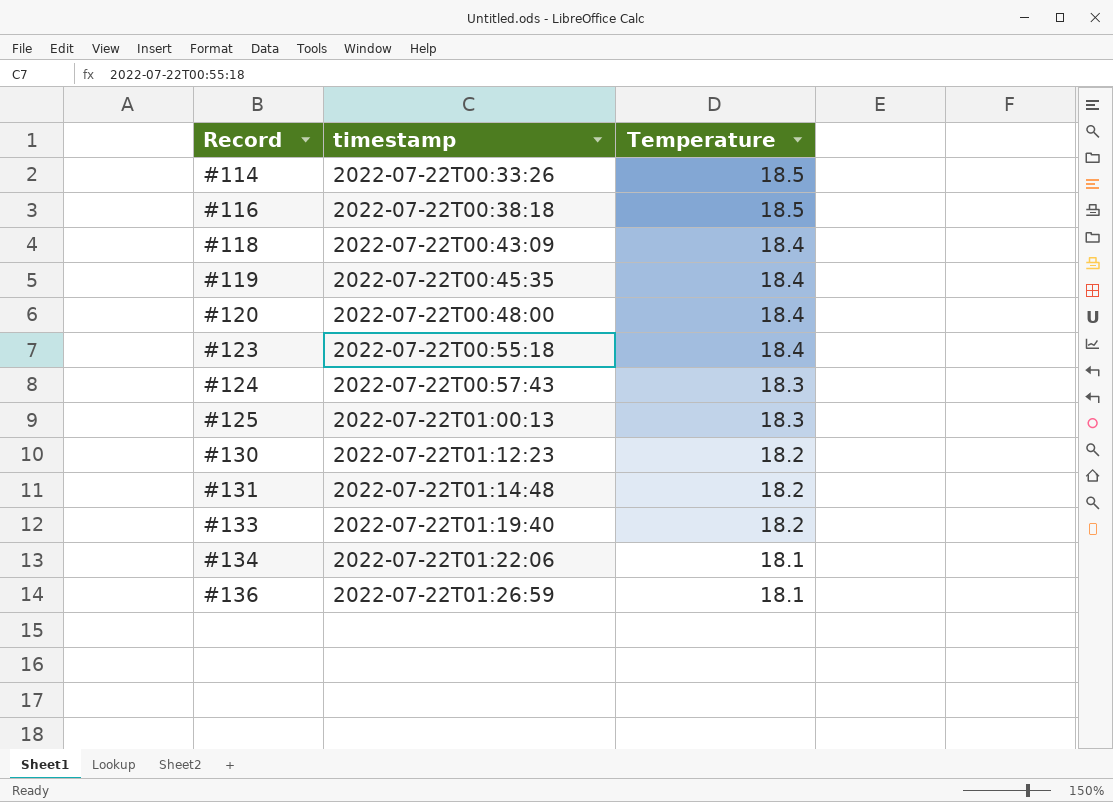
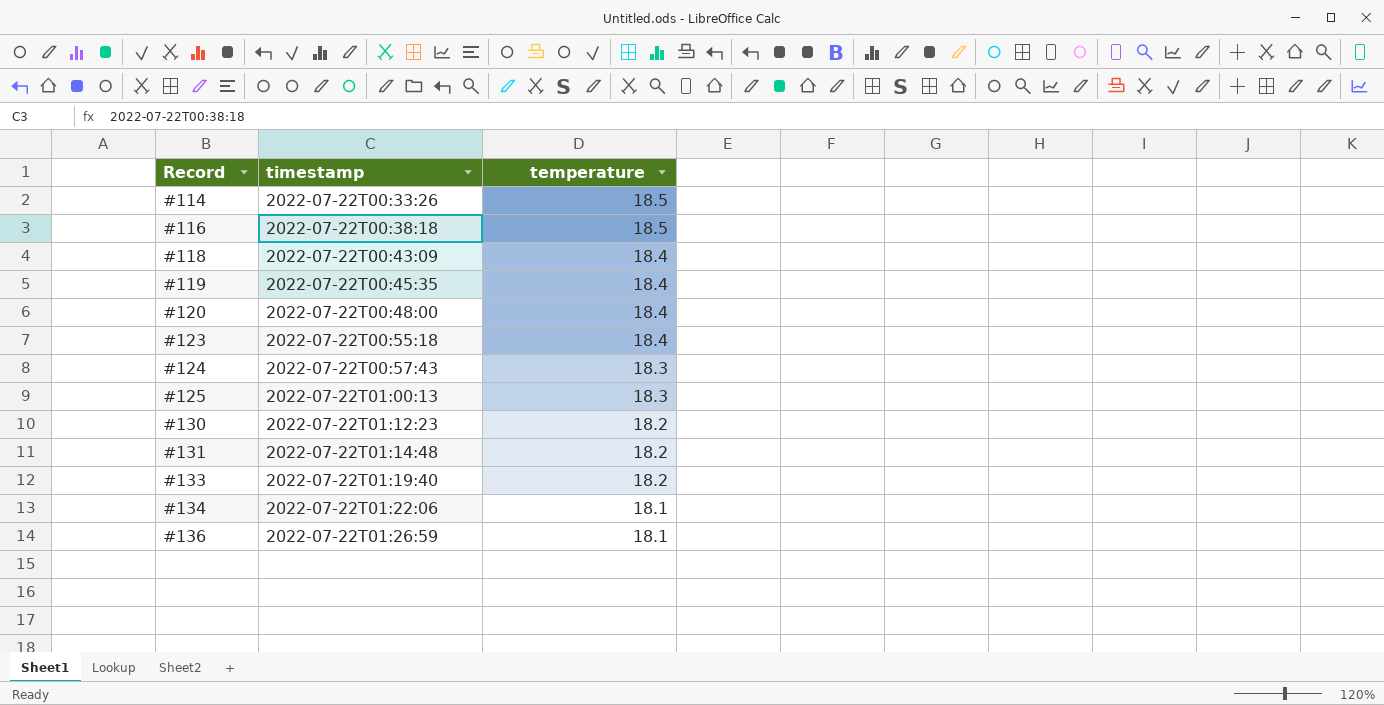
column name: Temperature -> temperature

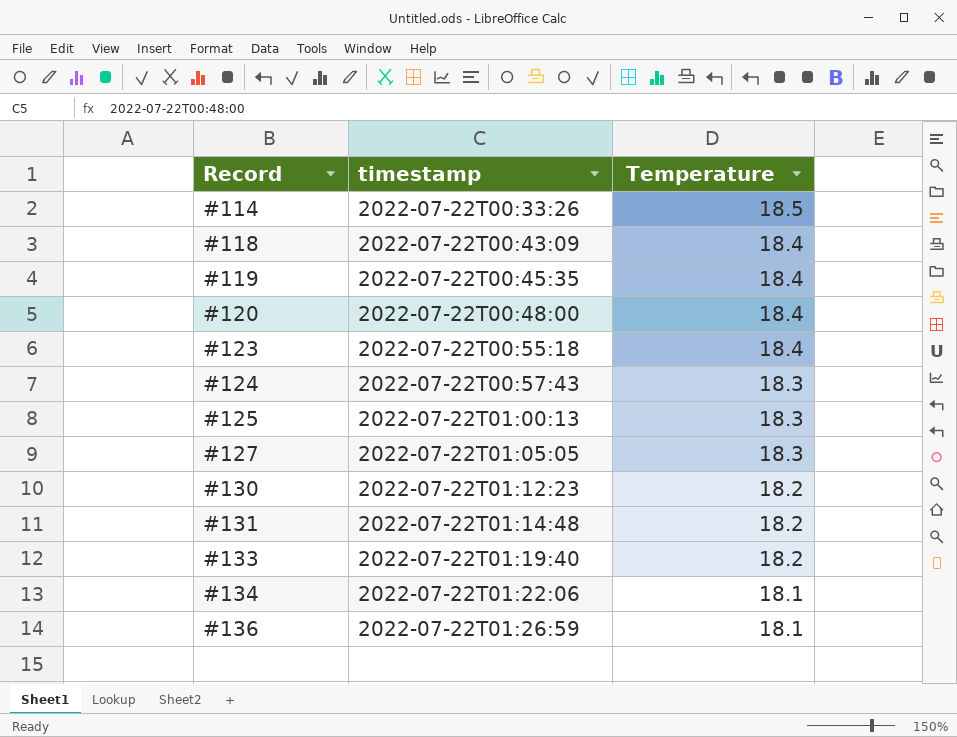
column name: temperature -> Temperature
row #116: 2022-07-22T00:38:18 | 18.5 -> none
row #127: none -> 2022-07-22T01:05:05 | 18.3

